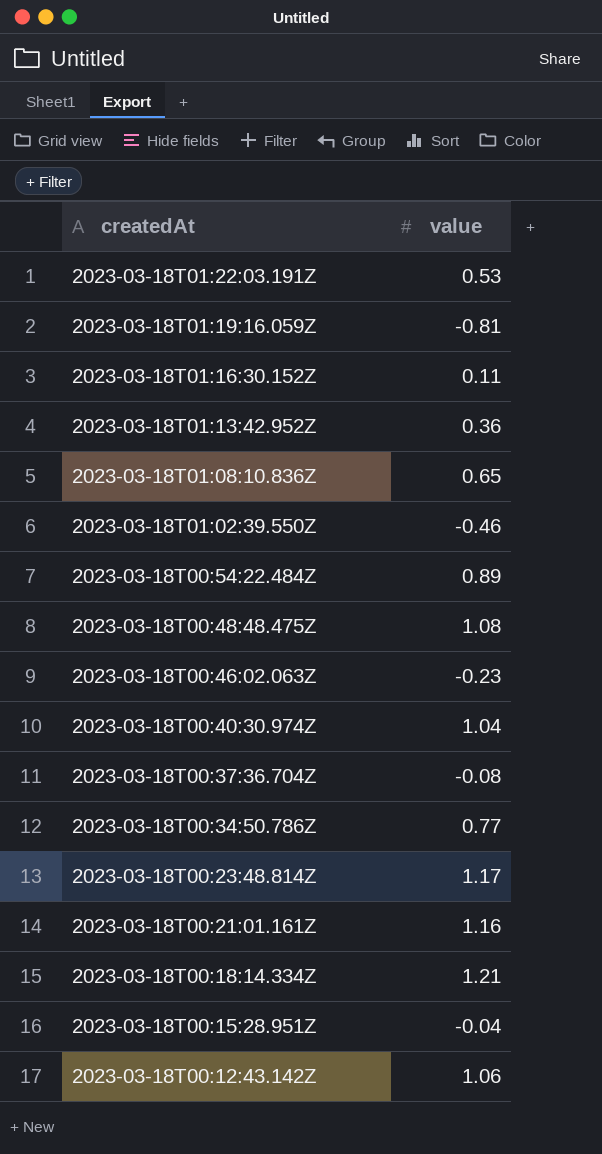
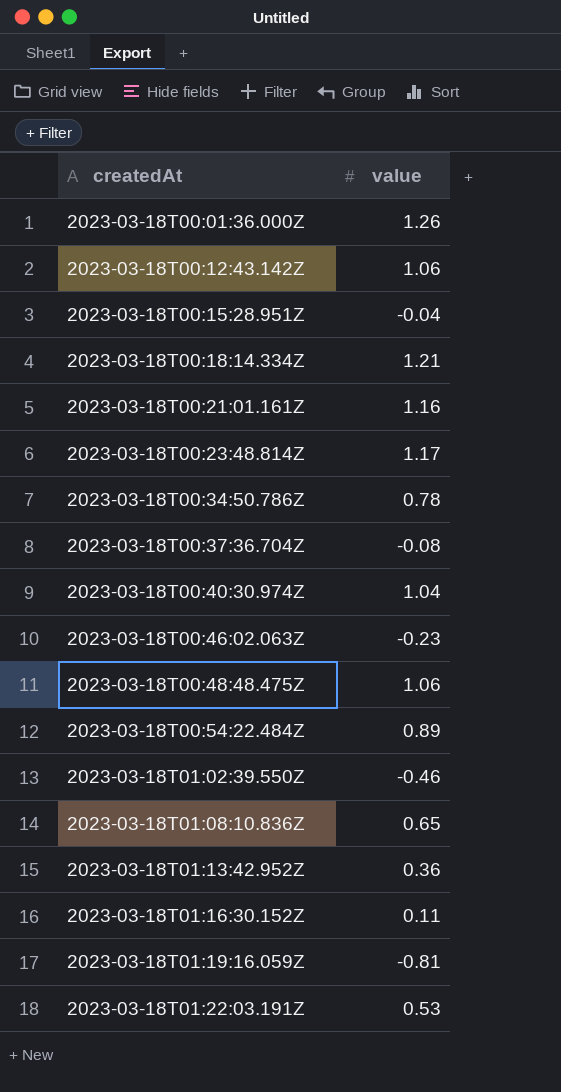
row order: createdAt descending -> createdAt ascending
row 2023-03-18T00:01:36.000Z: none -> 1.26
2023-03-18T00:34:50.786Z | value: 0.77 -> 0.78
2023-03-18T00:48:48.475Z | value: 1.08 -> 1.06

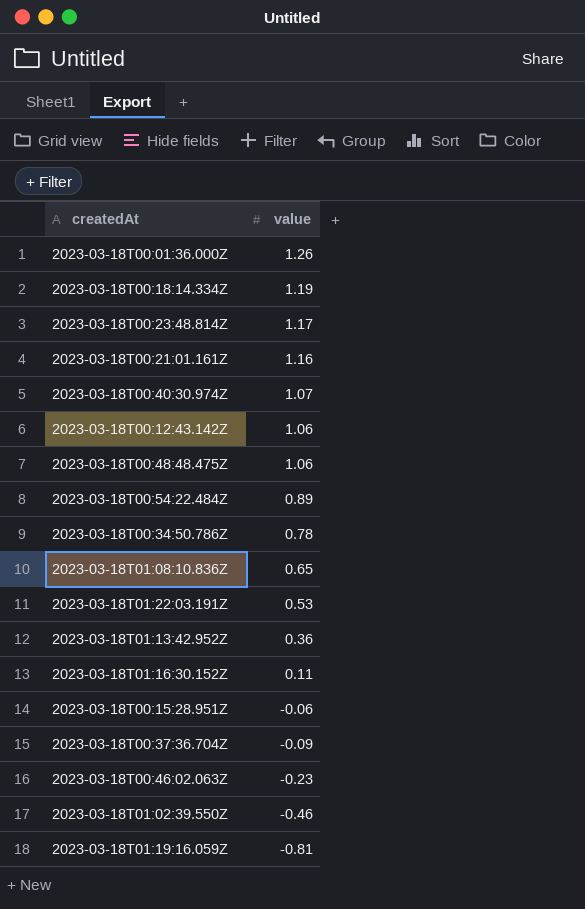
row order: createdAt ascending -> value descending
2023-03-18T00:18:14.334Z | value: 1.21 -> 1.19
2023-03-18T00:40:30.974Z | value: 1.04 -> 1.07
2023-03-18T00:15:28.951Z | value: -0.04 -> -0.06
2023-03-18T00:37:36.704Z | value: -0.08 -> -0.09

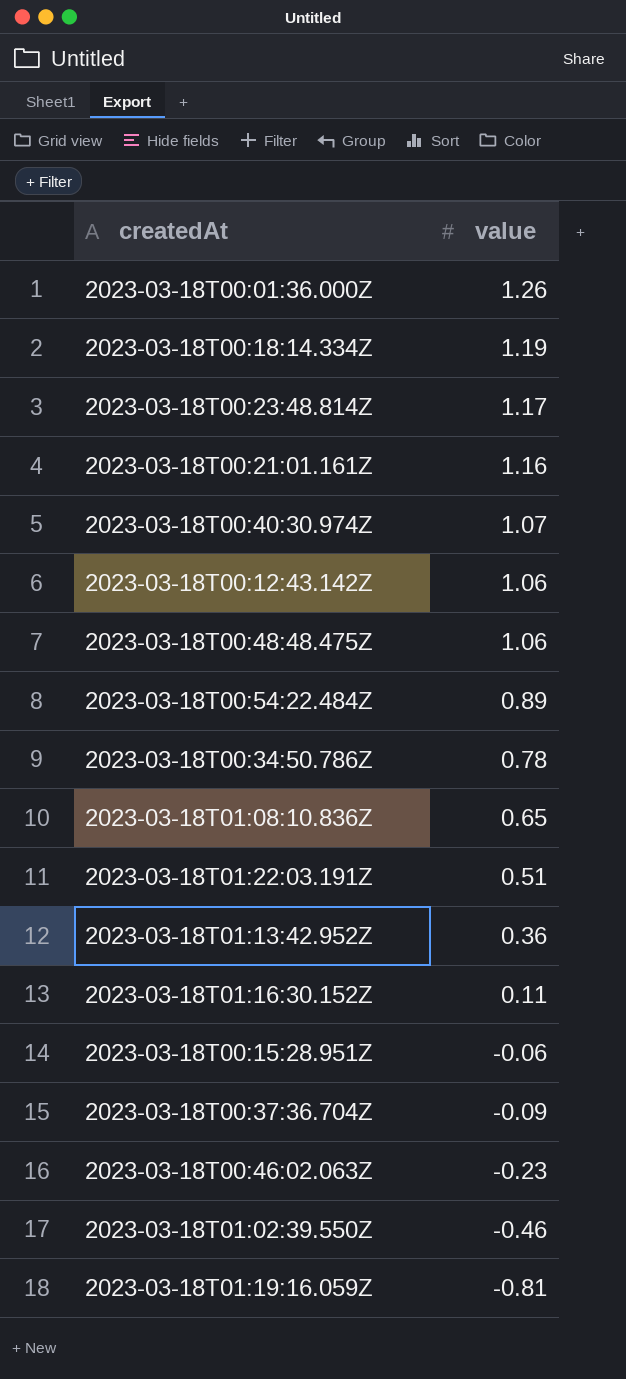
2023-03-18T01:22:03.191Z | value: 0.53 -> 0.51

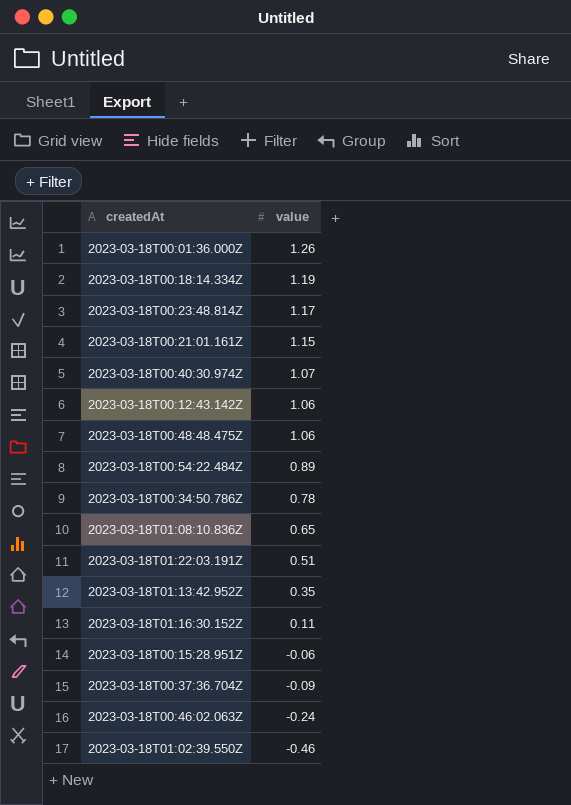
row 2023-03-18T01:19:16.059Z: -0.81 -> none
2023-03-18T00:21:01.161Z | value: 1.16 -> 1.15
2023-03-18T01:13:42.952Z | value: 0.36 -> 0.35
2023-03-18T00:46:02.063Z | value: -0.23 -> -0.24

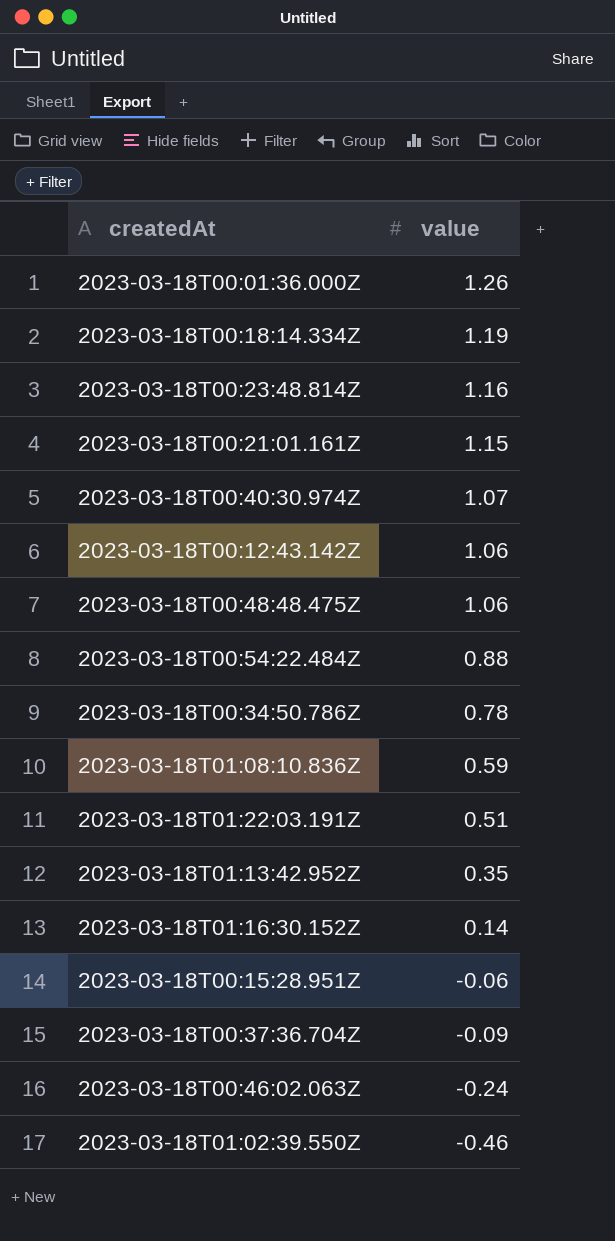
2023-03-18T00:23:48.814Z | value: 1.17 -> 1.16
2023-03-18T00:54:22.484Z | value: 0.89 -> 0.88
2023-03-18T01:08:10.836Z | value: 0.65 -> 0.59
2023-03-18T01:16:30.152Z | value: 0.11 -> 0.14

